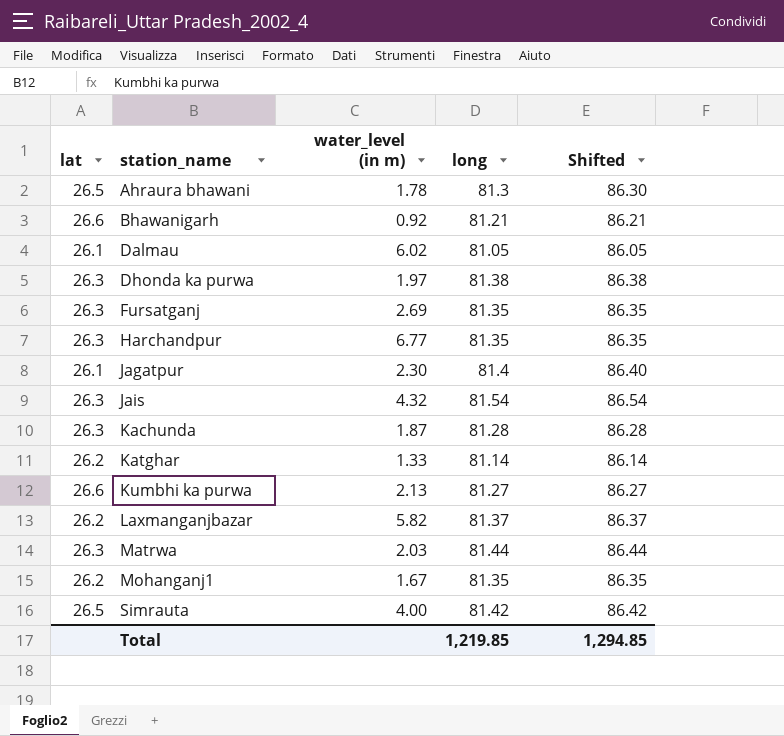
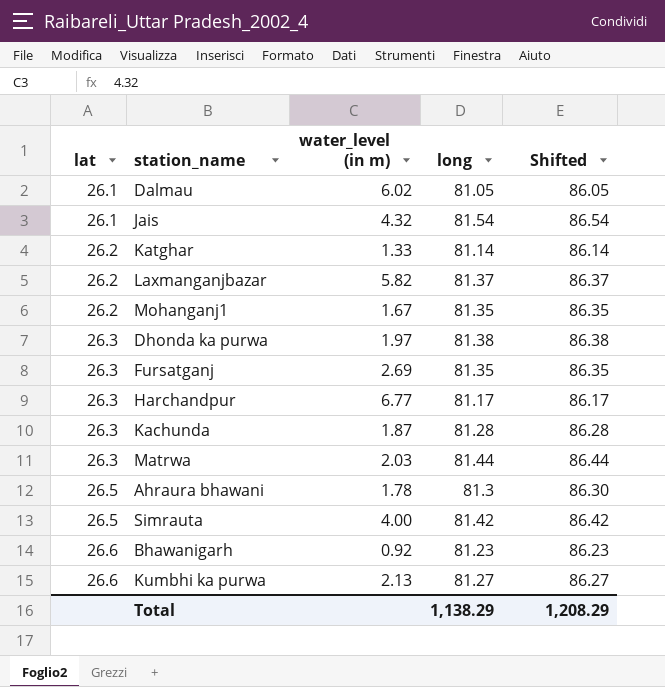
row order: station_name ascending -> lat ascending
row Jagatpur: 26.1 | 2.30 | 81.4 | 86.40 -> none
Jais | lat: 26.3 -> 26.1
Harchandpur | long: 81.35 -> 81.17
Harchandpur | Shifted: 86.35 -> 86.17
Bhawanigarh | long: 81.21 -> 81.23
Bhawanigarh | Shifted: 86.21 -> 86.23
Total | long: 1,219.85 -> 1,138.29
Total | Shifted: 1,294.85 -> 1,208.29

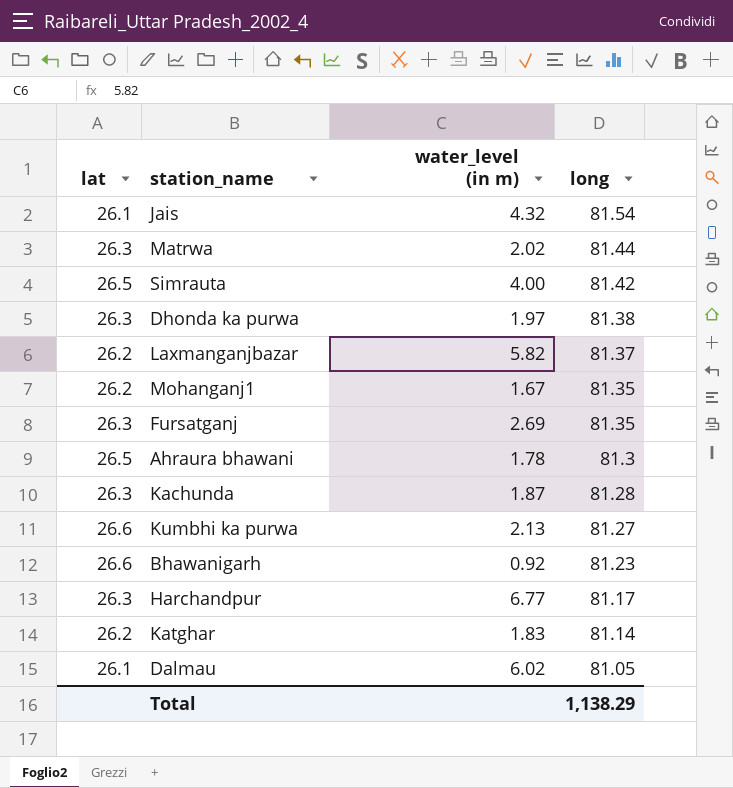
row order: lat ascending -> long descending
column Shifted | formula: [long] + 5 -> none
Matrwa | water_level (in m): 2.03 -> 2.02
Katghar | water_level (in m): 1.33 -> 1.83

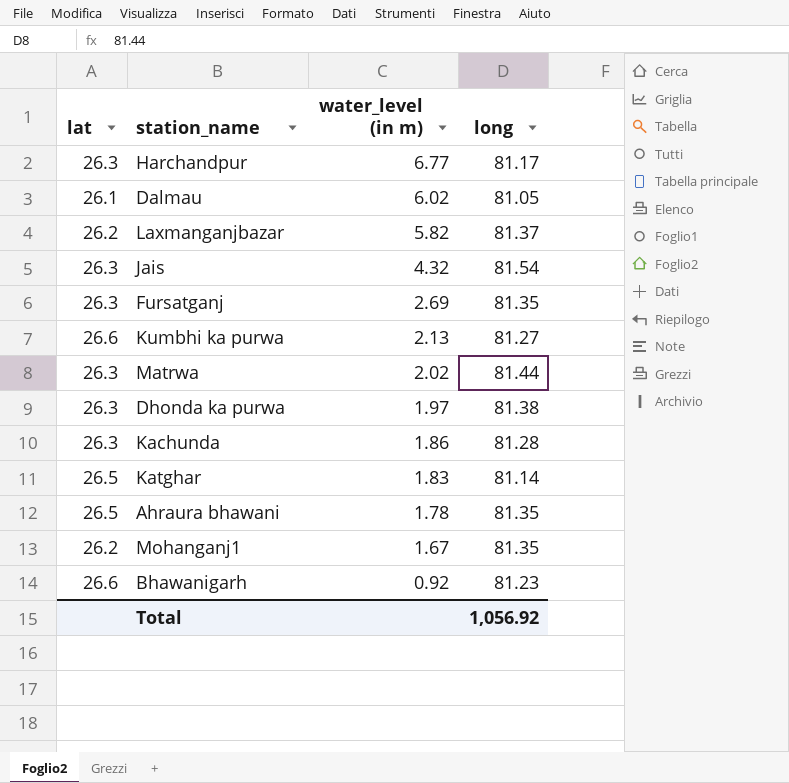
row order: long descending -> water_level (in m) descending
row Simrauta: 26.5 | 4.00 | 81.42 -> none
Jais | lat: 26.1 -> 26.3
Kachunda | water_level (in m): 1.87 -> 1.86
Katghar | lat: 26.2 -> 26.5
Ahraura bhawani | long: 81.3 -> 81.35
Total | long: 1,138.29 -> 1,056.92

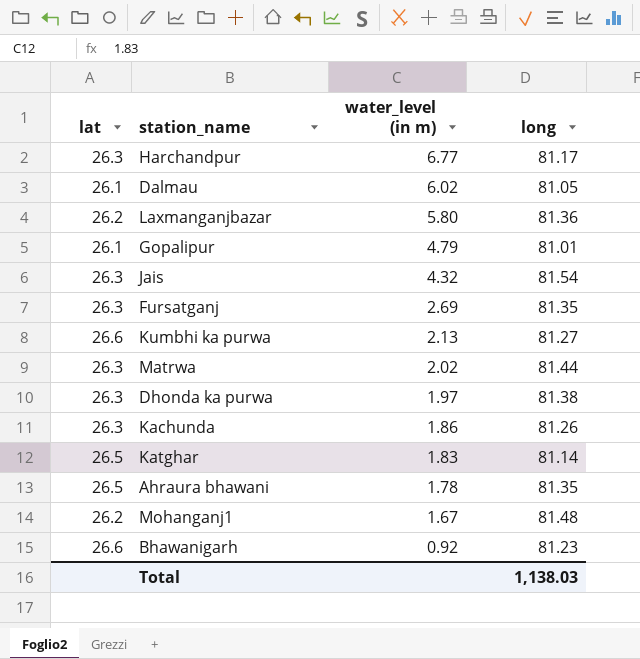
Laxmanganjbazar | water_level (in m): 5.82 -> 5.80
Laxmanganjbazar | long: 81.37 -> 81.36
row Gopalipur: none -> 26.1 | 4.79 | 81.01
Kachunda | long: 81.28 -> 81.26
Mohanganj1 | long: 81.35 -> 81.48
Total | long: 1,056.92 -> 1,138.03

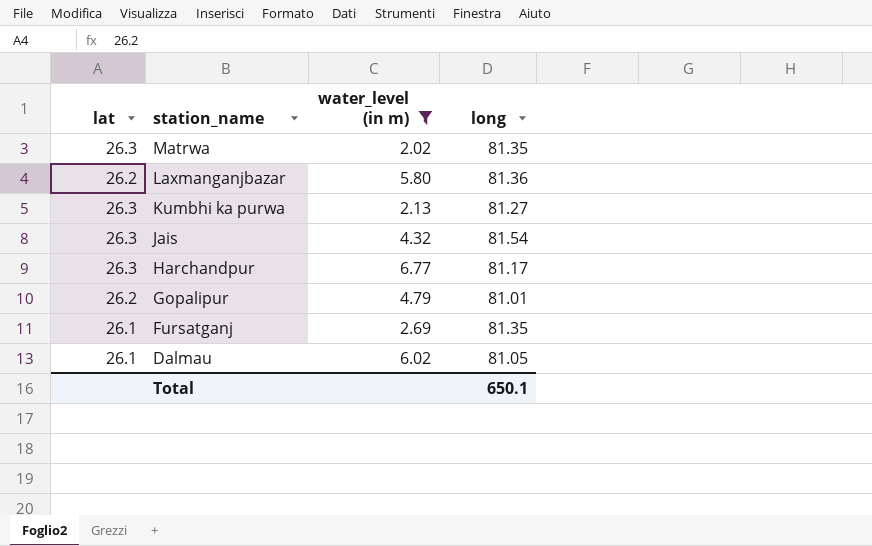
filter: none -> water_level (in m) >= 2.02
row order: water_level (in m) descending -> station_name descending
Matrwa | long: 81.44 -> 81.35
Kumbhi ka purwa | lat: 26.6 -> 26.3
Gopalipur | lat: 26.1 -> 26.2
Fursatganj | lat: 26.3 -> 26.1
Total | long: 1,138.03 -> 650.1

